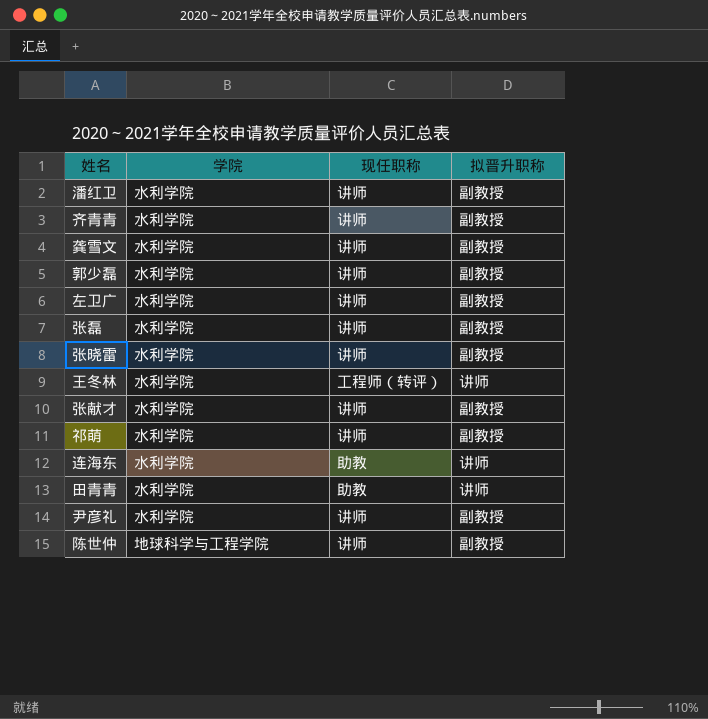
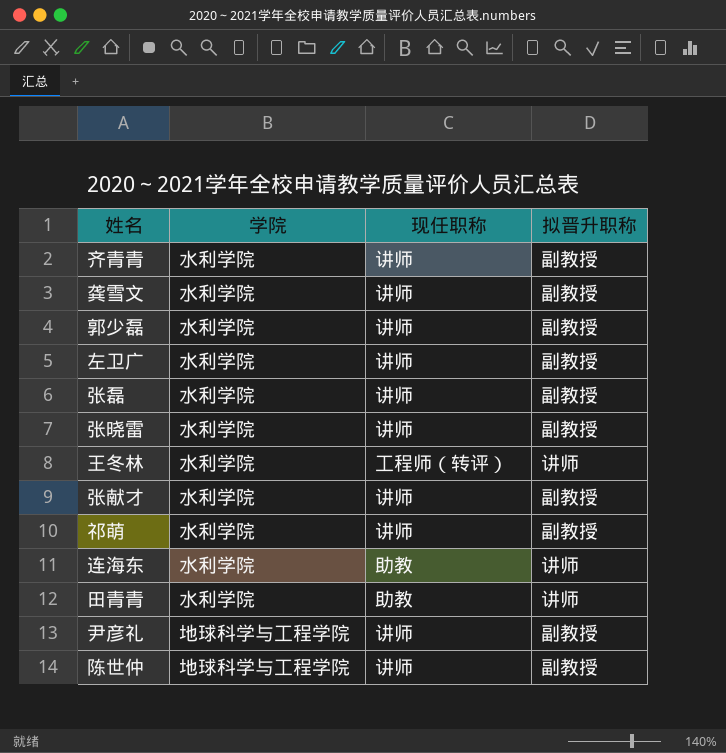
row 潘红卫: 水利学院 | 讲师 | 副教授 -> none
尹彦礼 | 学院: 水利学院 -> 地球科学与工程学院

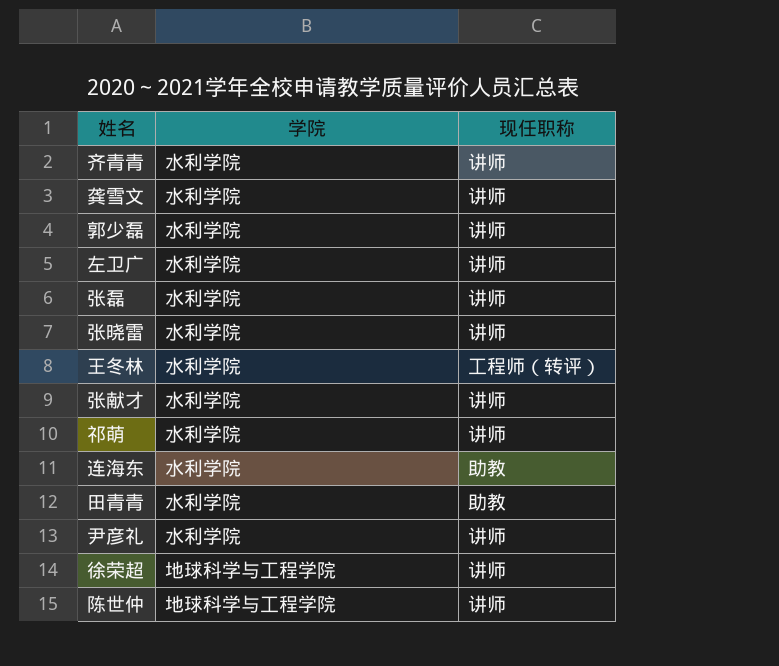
column 拟晋升职称 | position: 4 -> none
尹彦礼 | 学院: 地球科学与工程学院 -> 水利学院
row 徐荣超: none -> 地球科学与工程学院 | 讲师

